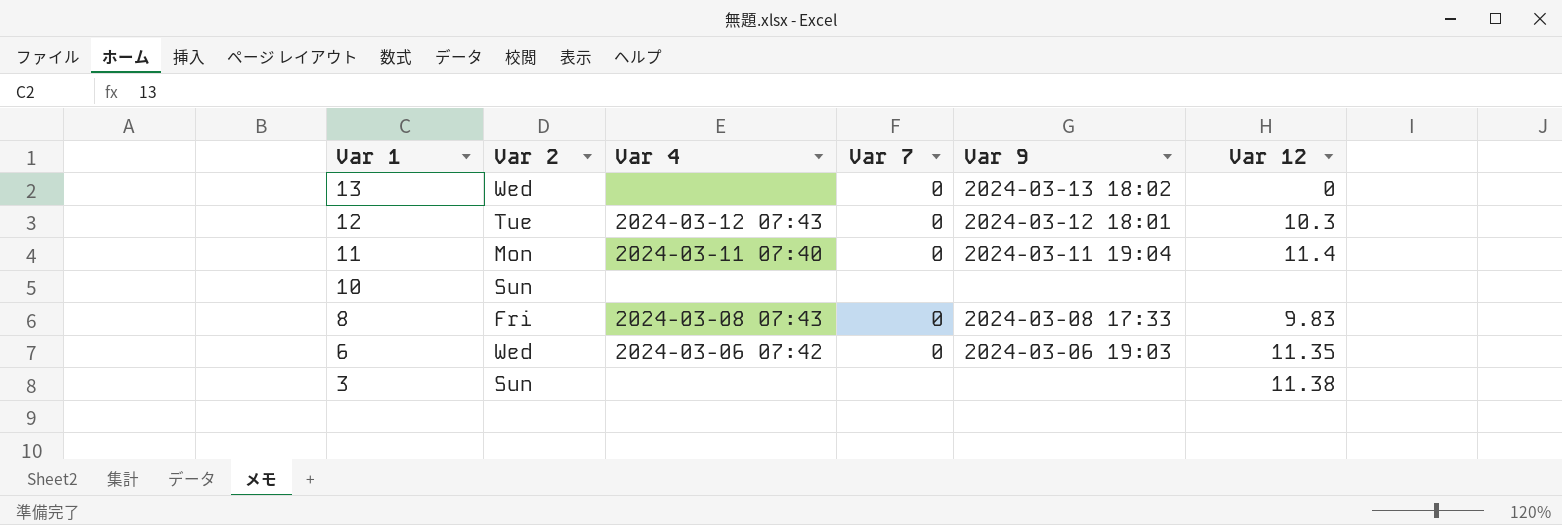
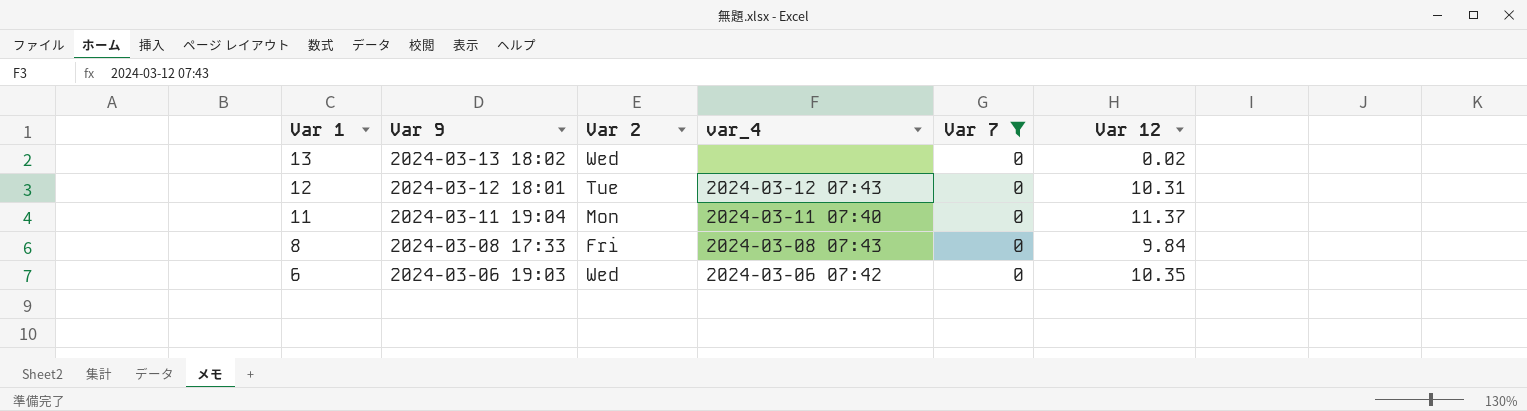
filter: none -> Var 7 = 0
column Var 9 | position: 5 -> 2
column name: Var 4 -> var_4
13 | Var 12: 0 -> 0.02
12 | Var 12: 10.3 -> 10.31
11 | Var 12: 11.4 -> 11.37
8 | Var 12: 9.83 -> 9.84
6 | Var 12: 11.35 -> 10.35

